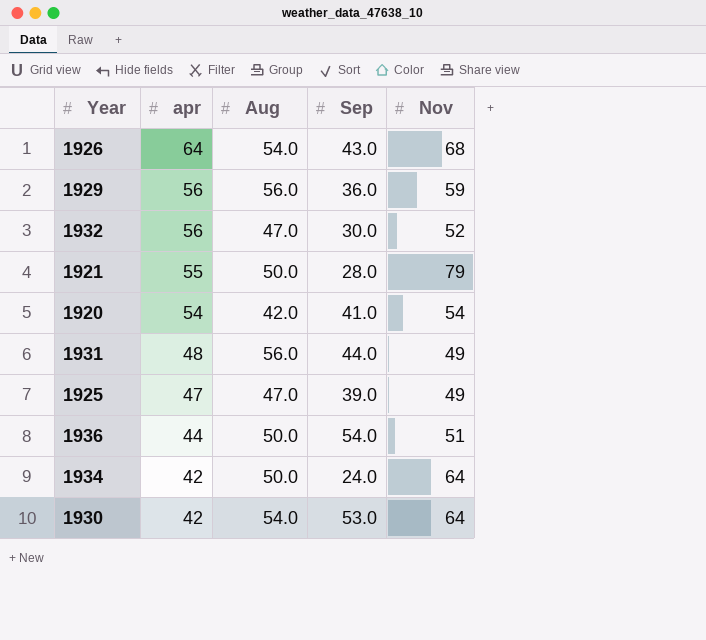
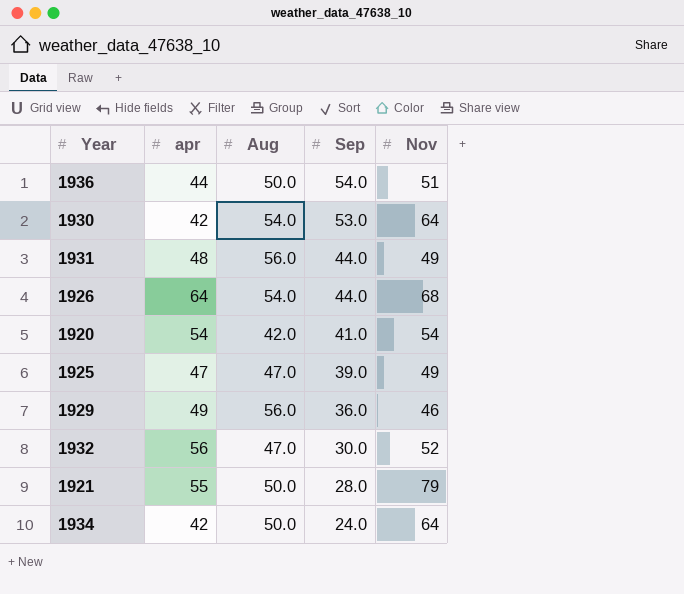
row order: apr descending -> Sep descending
1926 | Sep: 43.0 -> 44.0
1929 | apr: 56 -> 49
1929 | Nov: 59 -> 46

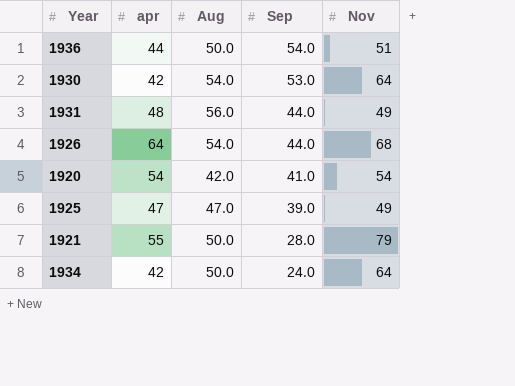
row 1929: 49 | 56.0 | 36.0 | 46 -> none
row 1932: 56 | 47.0 | 30.0 | 52 -> none

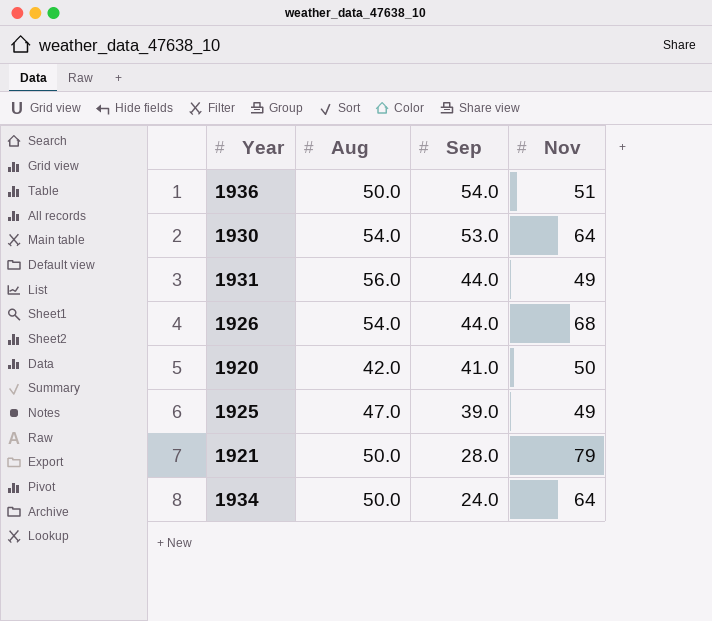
column apr | position: 2 -> none
1920 | Nov: 54 -> 50

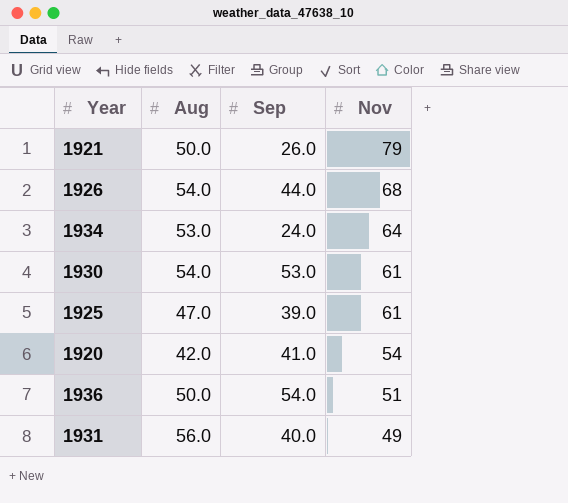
row order: Sep descending -> Nov descending
1921 | Sep: 28.0 -> 26.0
1934 | Aug: 50.0 -> 53.0
1930 | Nov: 64 -> 61
1925 | Nov: 49 -> 61
1920 | Nov: 50 -> 54
1931 | Sep: 44.0 -> 40.0

